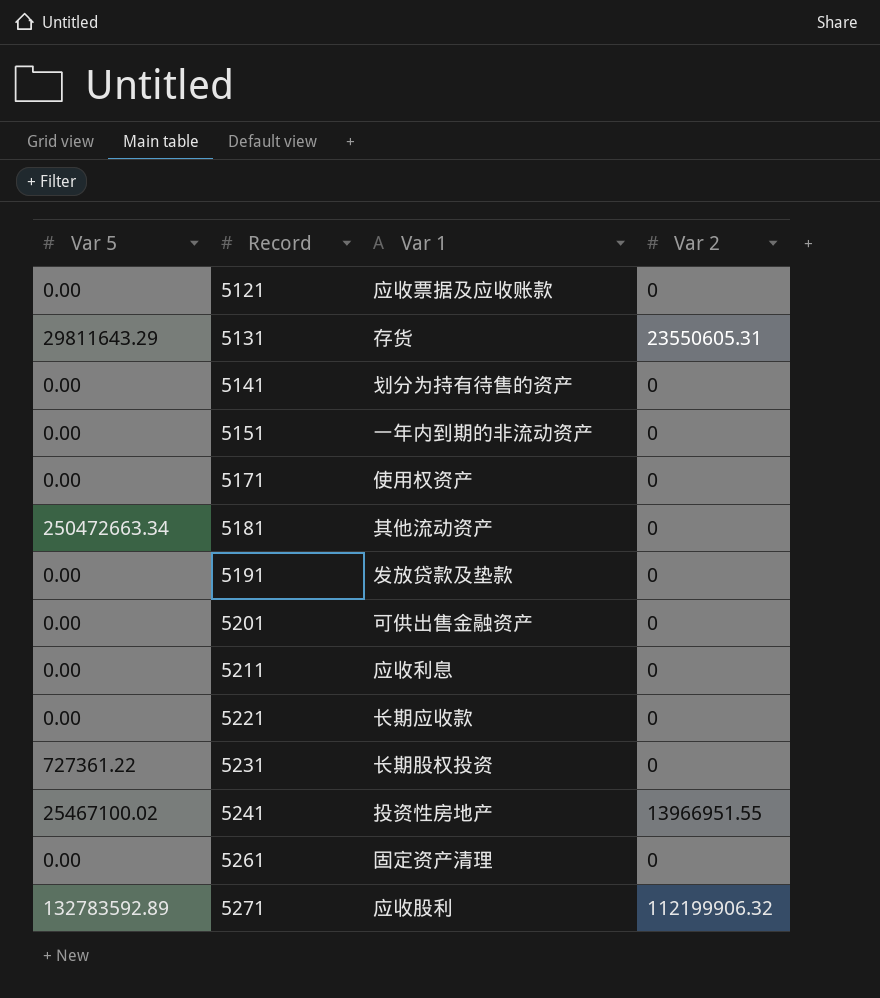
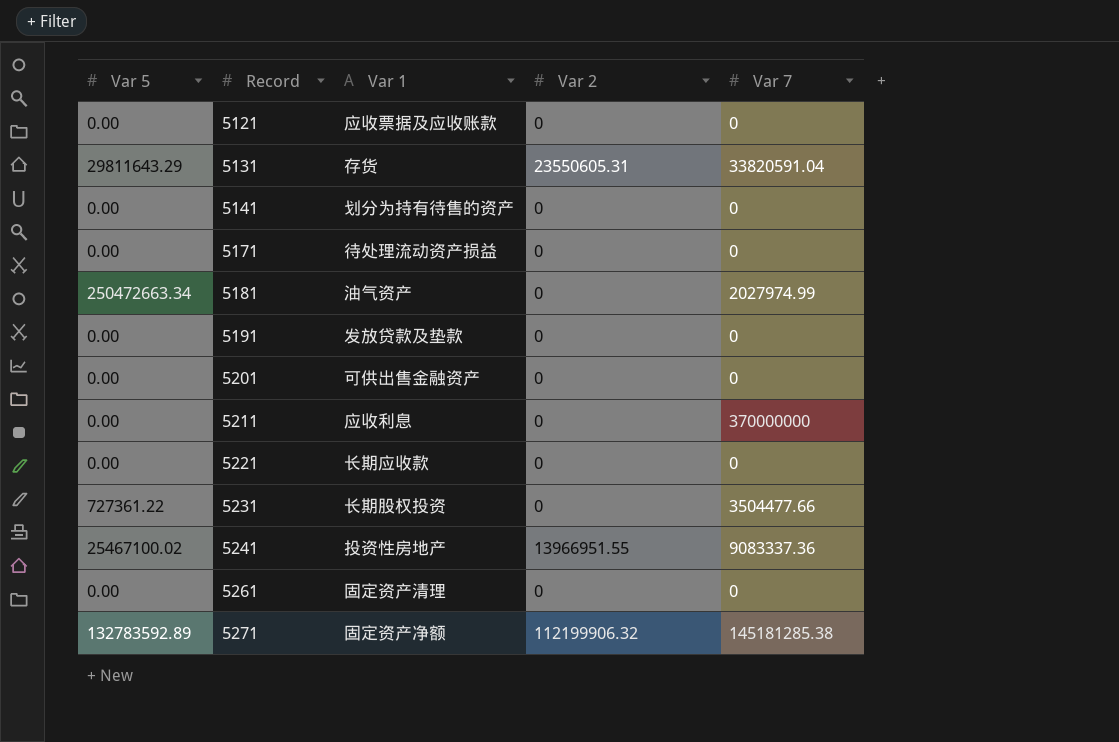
column Var 7 | position: none -> 5
row 5151: 0.00 | 一年内到期的非流动资产 | 0 -> none
5171 | Var 1: 使用权资产 -> 待处理流动资产损益
5181 | Var 1: 其他流动资产 -> 油气资产
5271 | Var 1: 应收股利 -> 固定资产净额

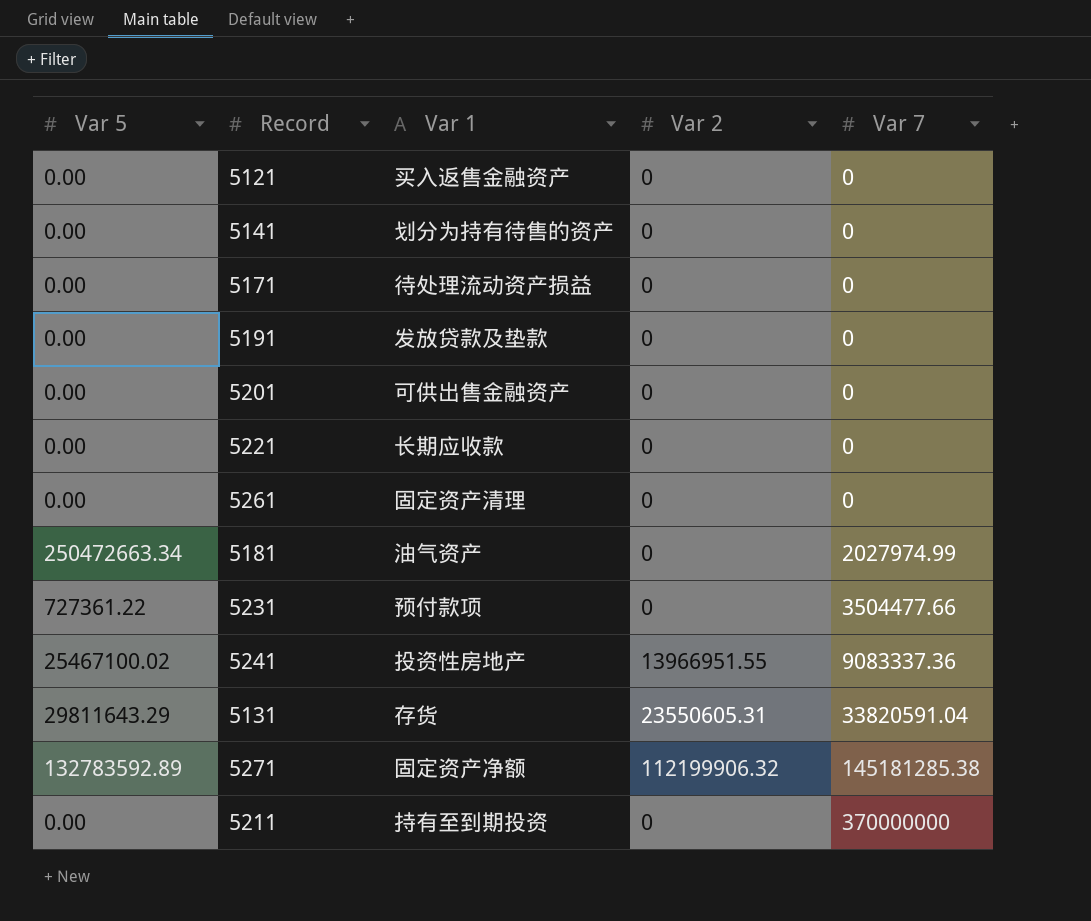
row order: Record ascending -> Var 7 ascending
5121 | Var 1: 应收票据及应收账款 -> 买入返售金融资产
5231 | Var 1: 长期股权投资 -> 预付款项
5211 | Var 1: 应收利息 -> 持有至到期投资

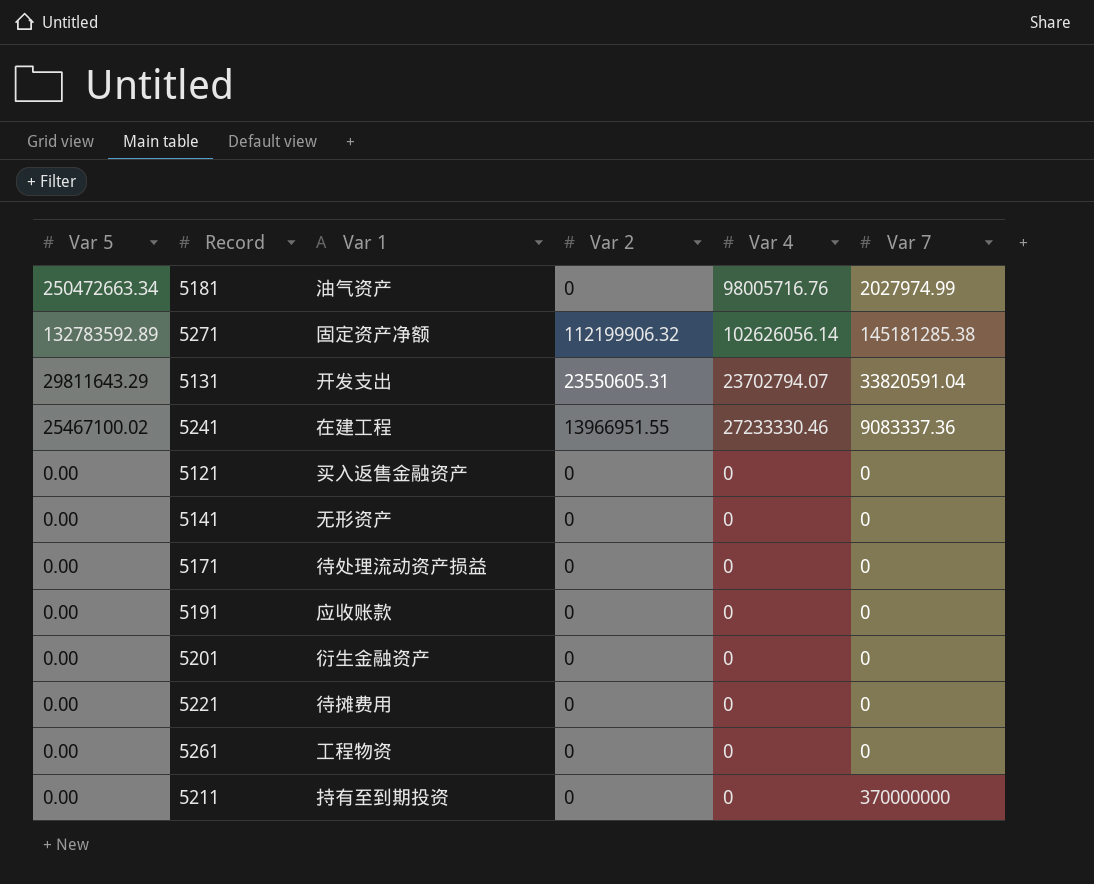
row order: Var 7 ascending -> Var 5 descending
column Var 4 | position: none -> 5
row 5231: 727361.22 | 预付款项 | 0 | 3504477.66 -> none
5131 | Var 1: 存货 -> 开发支出
5241 | Var 1: 投资性房地产 -> 在建工程
5141 | Var 1: 划分为持有待售的资产 -> 无形资产
5191 | Var 1: 发放贷款及垫款 -> 应收账款
5201 | Var 1: 可供出售金融资产 -> 衍生金融资产
5221 | Var 1: 长期应收款 -> 待摊费用
5261 | Var 1: 固定资产清理 -> 工程物资

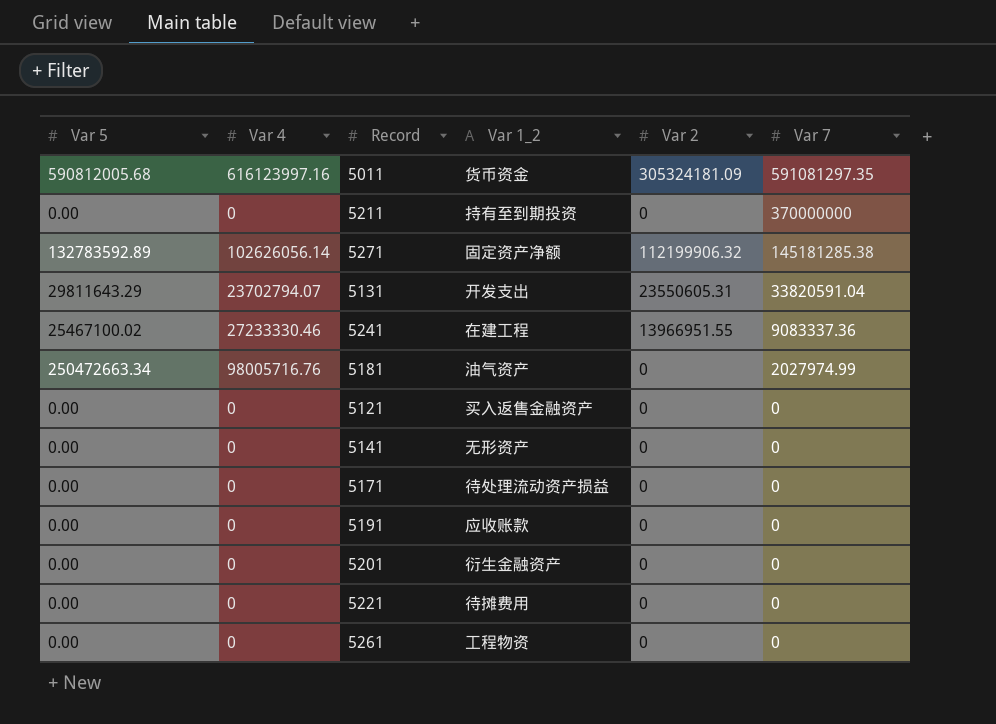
row order: Var 5 descending -> Var 7 descending
column Var 4 | position: 5 -> 2
column name: Var 1 -> Var 1_2
row 5011: none -> 590812005.68 | 616123997.16 | 货币资金 | 305324181.09 | 591081297.35

